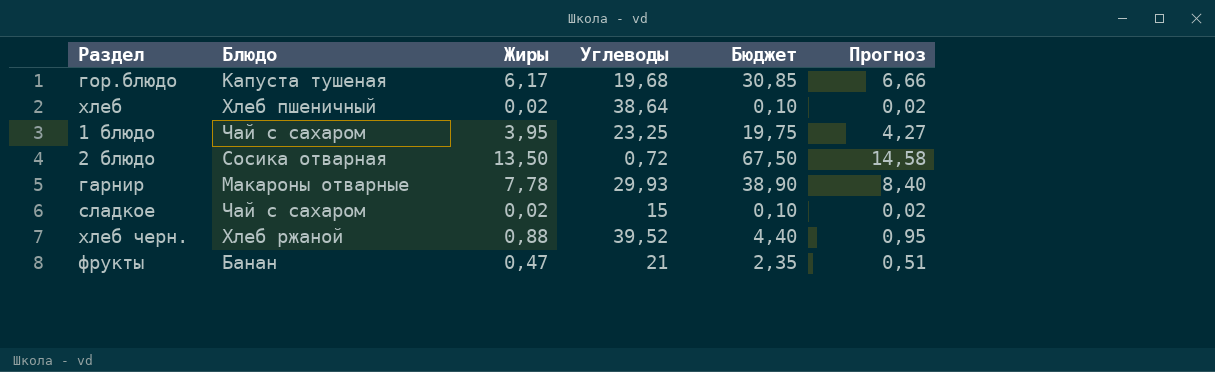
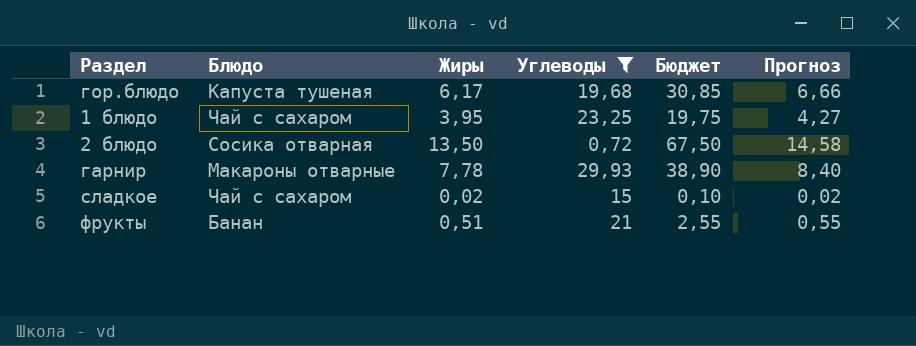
filter: none -> Углеводы <= 29,93
фрукты | Жиры: 0,47 -> 0,51
фрукты | Бюджет: 2,35 -> 2,55
фрукты | Прогноз: 0,51 -> 0,55

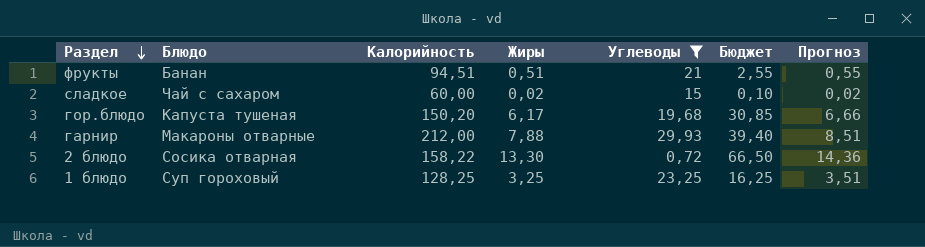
row order: none -> Раздел descending
column Калорийность | position: none -> 3
гарнир | Жиры: 7,78 -> 7,88
гарнир | Бюджет: 38,90 -> 39,40
гарнир | Прогноз: 8,40 -> 8,51
2 блюдо | Жиры: 13,50 -> 13,30
2 блюдо | Бюджет: 67,50 -> 66,50
2 блюдо | Прогноз: 14,58 -> 14,36
1 блюдо | Блюдо: Чай с сахаром -> Суп гороховый
1 блюдо | Жиры: 3,95 -> 3,25
1 блюдо | Бюджет: 19,75 -> 16,25
1 блюдо | Прогноз: 4,27 -> 3,51

